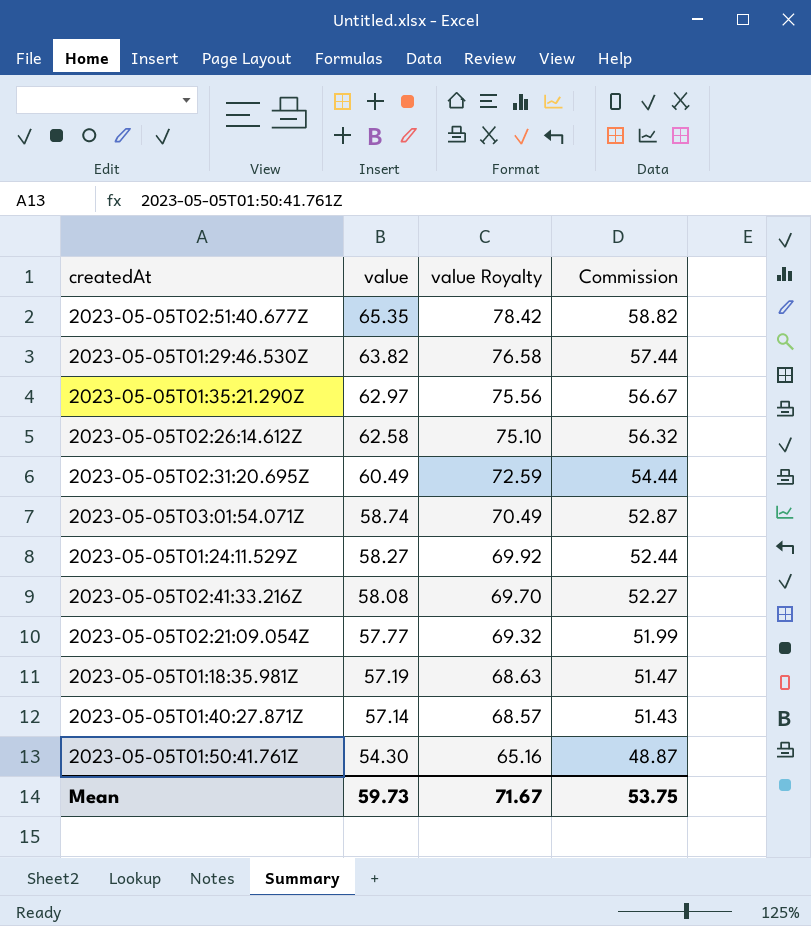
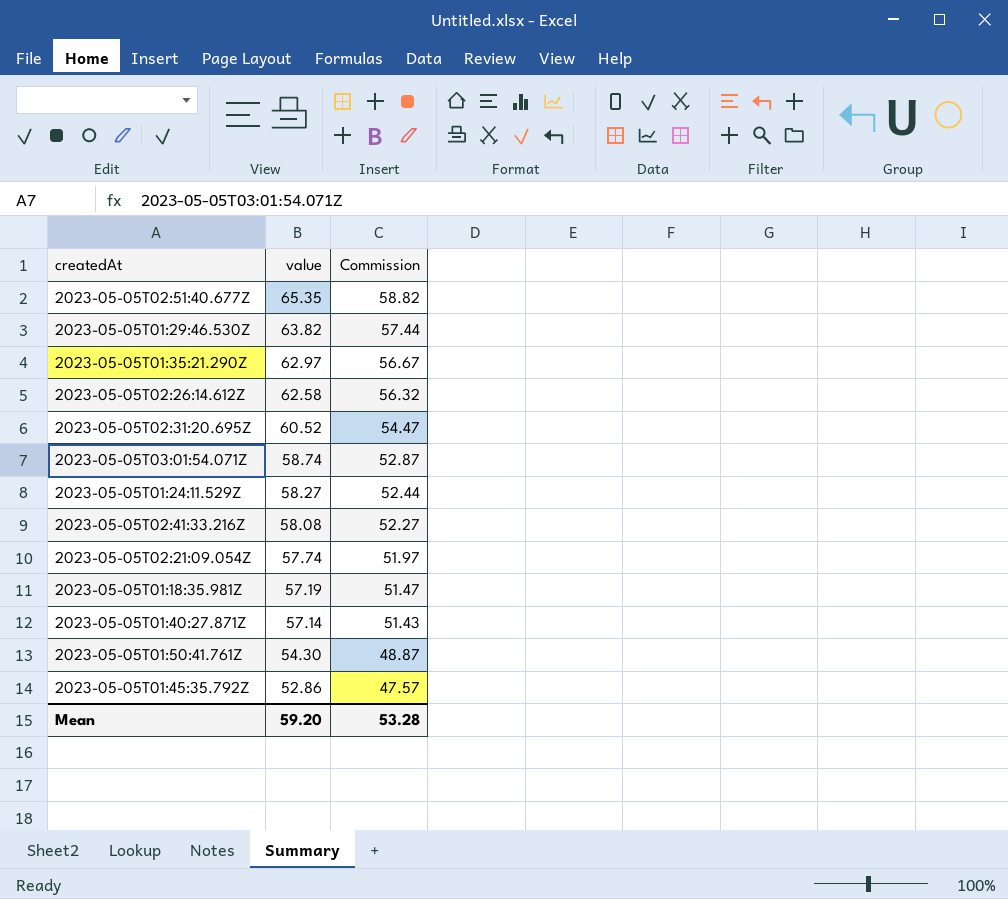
column value Royalty | formula: [value] * 1.2 -> none
2023-05-05T02:31:20.695Z | value: 60.49 -> 60.52
2023-05-05T02:31:20.695Z | Commission: 54.44 -> 54.47
2023-05-05T02:21:09.054Z | value: 57.77 -> 57.74
2023-05-05T02:21:09.054Z | Commission: 51.99 -> 51.97
row 2023-05-05T01:45:35.792Z: none -> 52.86 | 47.57
Mean | value: 59.73 -> 59.20
Mean | Commission: 53.75 -> 53.28

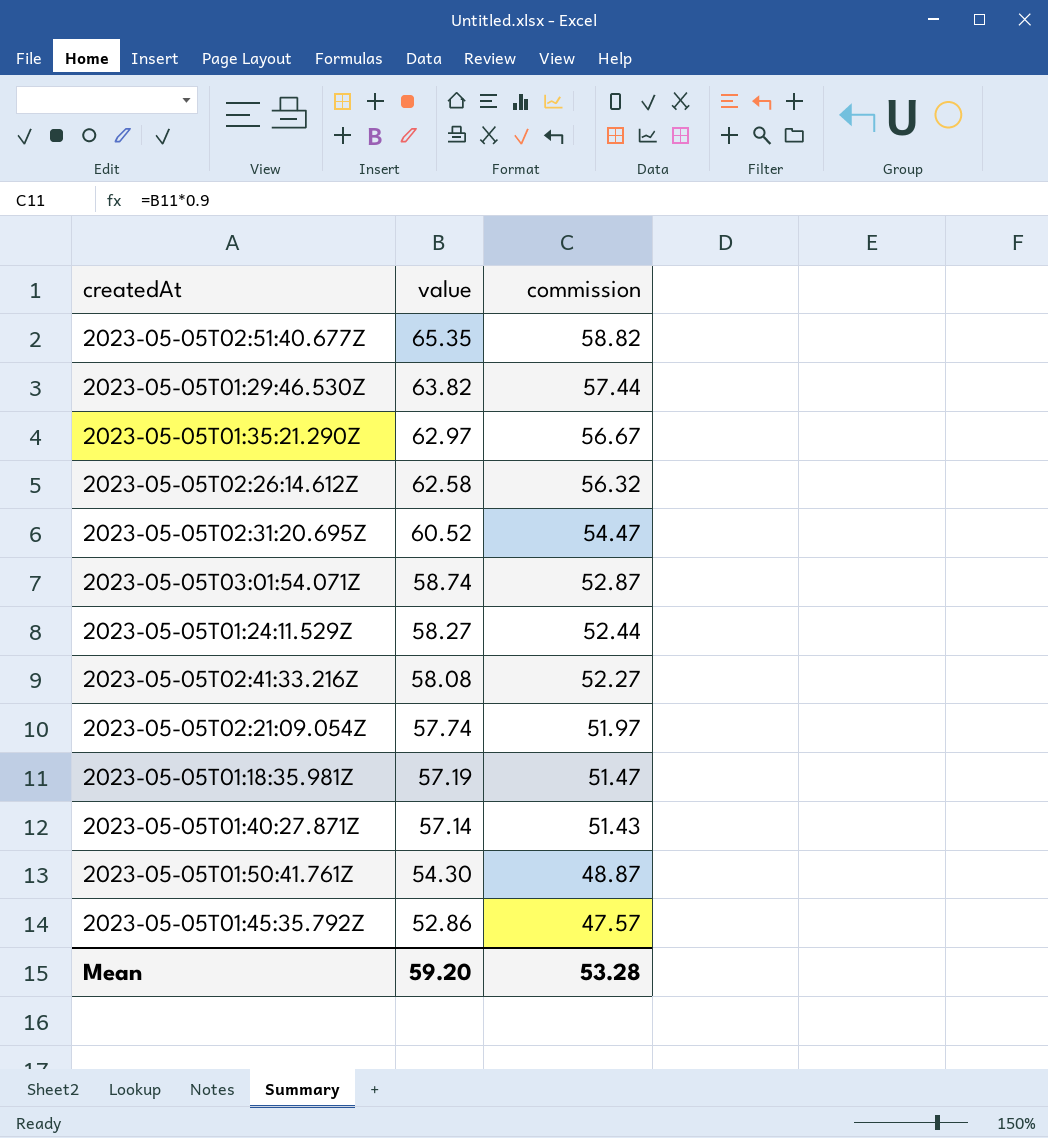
column name: Commission -> commission

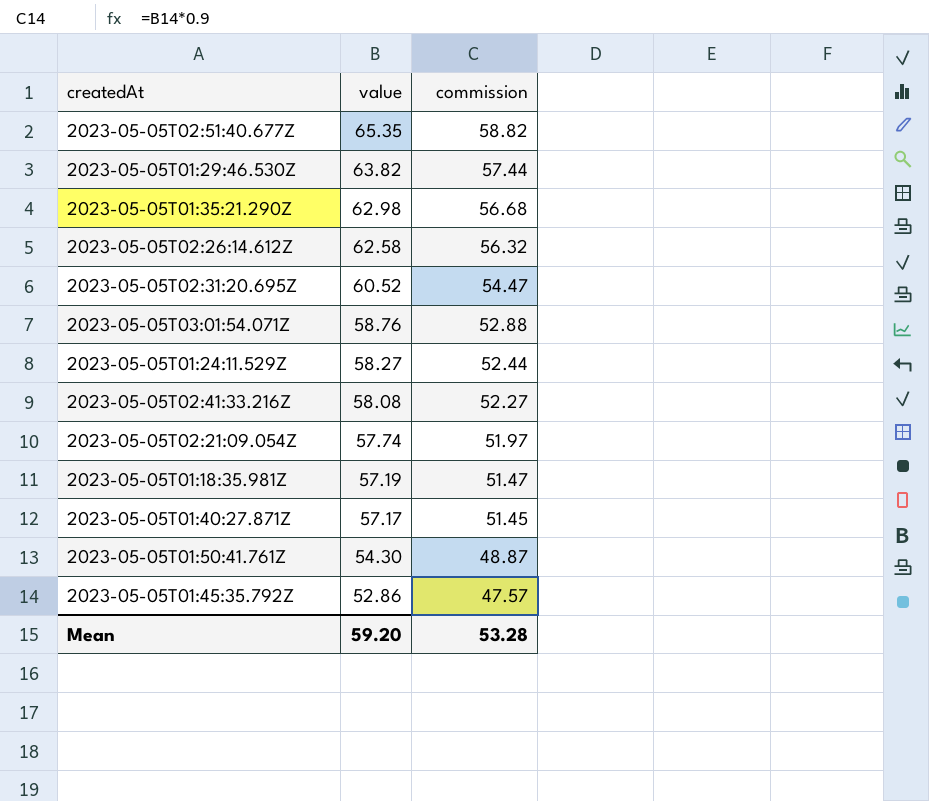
2023-05-05T01:35:21.290Z | value: 62.97 -> 62.98
2023-05-05T01:35:21.290Z | commission: 56.67 -> 56.68
2023-05-05T03:01:54.071Z | value: 58.74 -> 58.76
2023-05-05T03:01:54.071Z | commission: 52.87 -> 52.88
2023-05-05T01:40:27.871Z | value: 57.14 -> 57.17
2023-05-05T01:40:27.871Z | commission: 51.43 -> 51.45

